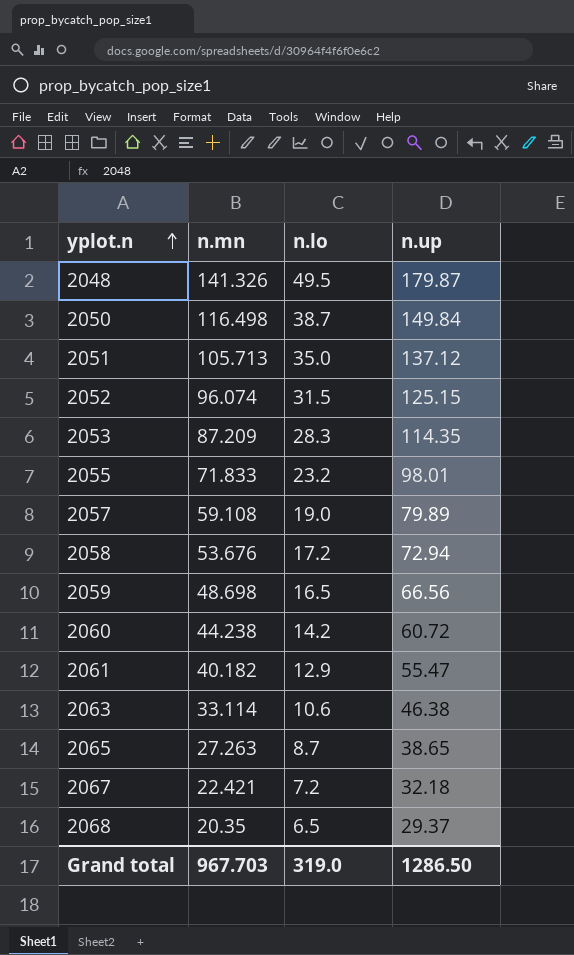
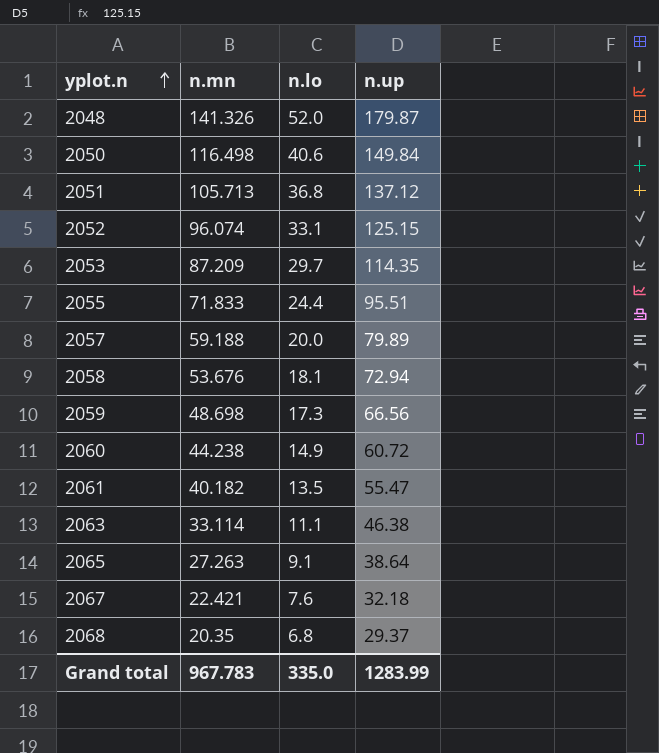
2048 | n.lo: 49.5 -> 52.0
2050 | n.lo: 38.7 -> 40.6
2051 | n.lo: 35.0 -> 36.8
2052 | n.lo: 31.5 -> 33.1
2053 | n.lo: 28.3 -> 29.7
2055 | n.lo: 23.2 -> 24.4
2055 | n.up: 98.01 -> 95.51
2057 | n.mn: 59.108 -> 59.188
2057 | n.lo: 19.0 -> 20.0
2058 | n.lo: 17.2 -> 18.1
2059 | n.lo: 16.5 -> 17.3
2060 | n.lo: 14.2 -> 14.9
2061 | n.lo: 12.9 -> 13.5
2063 | n.lo: 10.6 -> 11.1
2065 | n.lo: 8.7 -> 9.1
2065 | n.up: 38.65 -> 38.64
2067 | n.lo: 7.2 -> 7.6
2068 | n.lo: 6.5 -> 6.8
Grand total | n.mn: 967.703 -> 967.783
Grand total | n.lo: 319.0 -> 335.0
Grand total | n.up: 1286.50 -> 1283.99

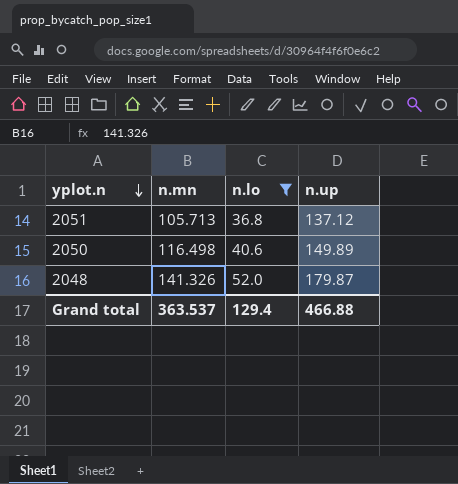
filter: none -> n.lo >= 36.8
row order: yplot.n ascending -> yplot.n descending
2050 | n.up: 149.84 -> 149.89
Grand total | n.mn: 967.783 -> 363.537
Grand total | n.lo: 335.0 -> 129.4
Grand total | n.up: 1283.99 -> 466.88

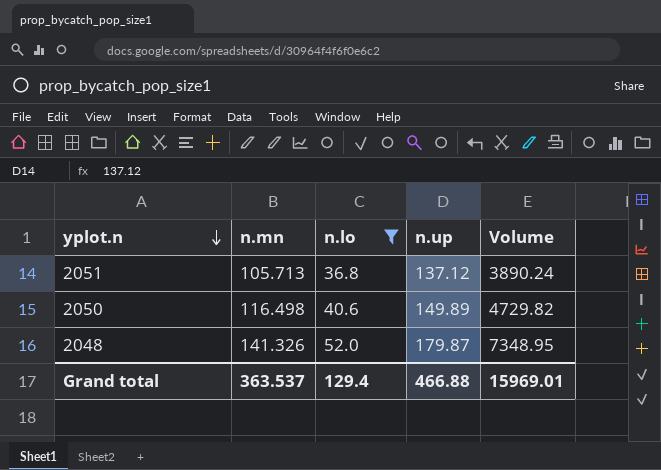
column Volume | formula: none -> [n.mn] * [n.lo]

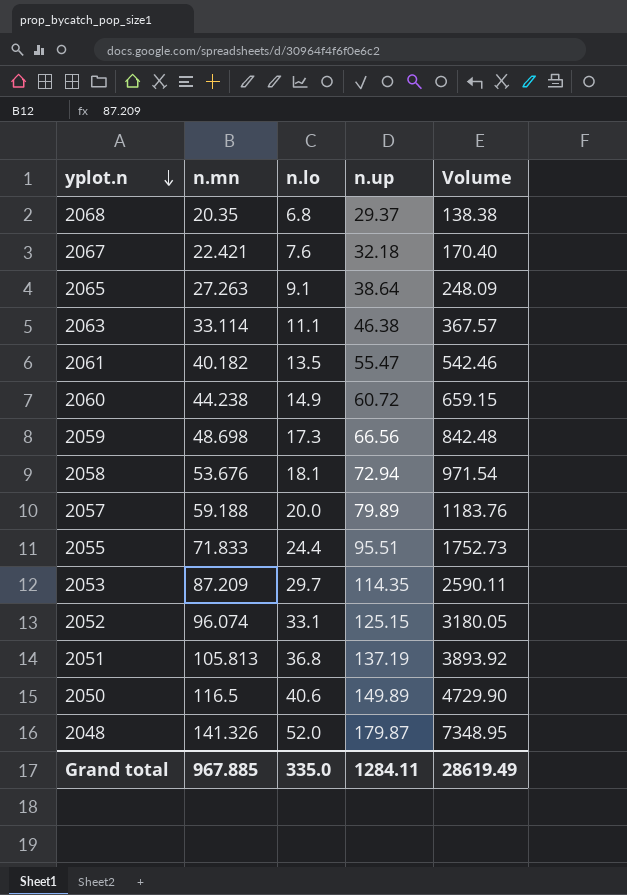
filter: n.lo >= 36.8 -> none
2051 | n.mn: 105.713 -> 105.813
2051 | n.up: 137.12 -> 137.19
2051 | Volume: 3890.24 -> 3893.92
2050 | n.mn: 116.498 -> 116.5
2050 | Volume: 4729.82 -> 4729.90
Grand total | n.mn: 363.537 -> 967.885
Grand total | n.lo: 129.4 -> 335.0
Grand total | n.up: 466.88 -> 1284.11
Grand total | Volume: 15969.01 -> 28619.49

